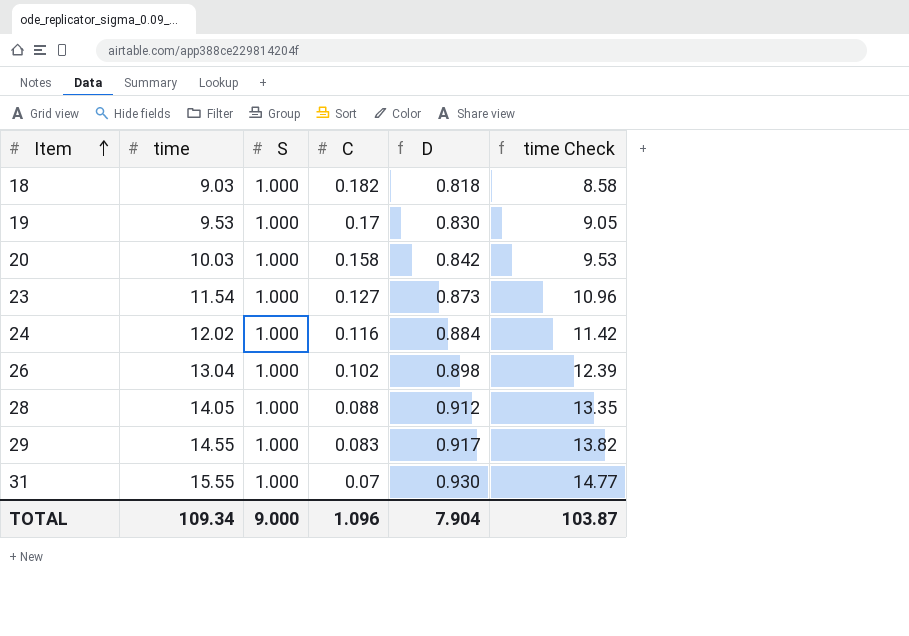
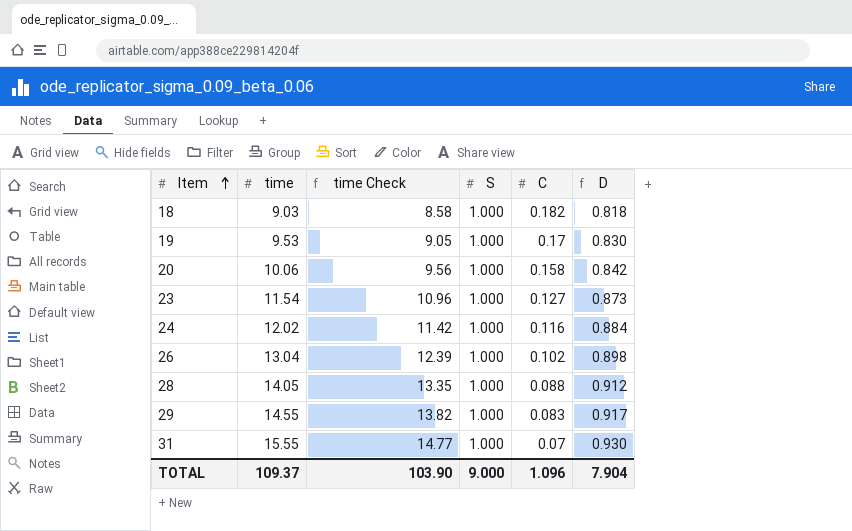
column time Check | position: 6 -> 3
20 | time: 10.03 -> 10.06
20 | time Check: 9.53 -> 9.56
TOTAL | time: 109.34 -> 109.37
TOTAL | time Check: 103.87 -> 103.90

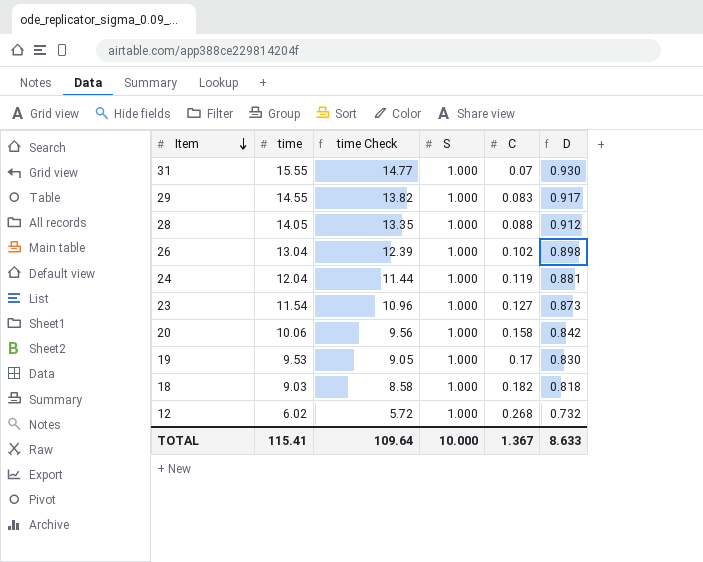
row order: Item ascending -> Item descending
24 | time: 12.02 -> 12.04
24 | time Check: 11.42 -> 11.44
24 | C: 0.116 -> 0.119
24 | D: 0.884 -> 0.881
row 12: none -> 6.02 | 5.72 | 1.000 | 0.268 | 0.732
TOTAL | time: 109.37 -> 115.41
TOTAL | time Check: 103.90 -> 109.64
TOTAL | S: 9.000 -> 10.000
TOTAL | C: 1.096 -> 1.367
TOTAL | D: 7.904 -> 8.633

